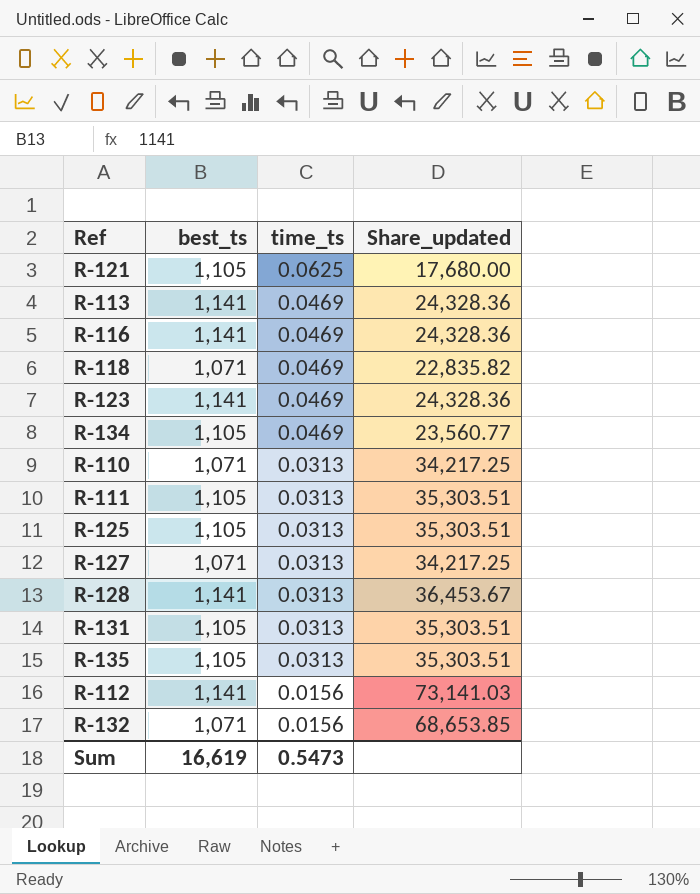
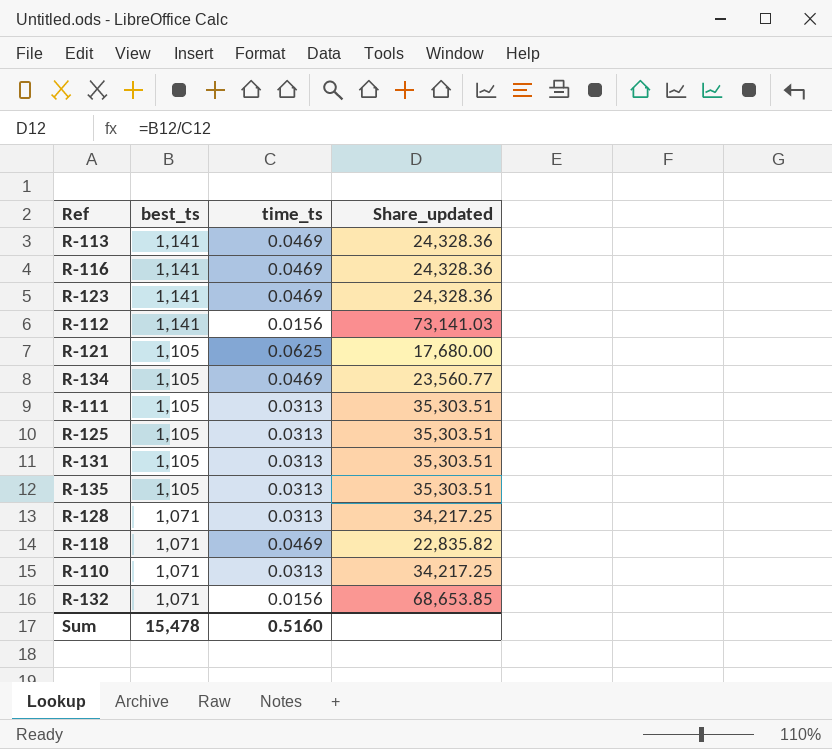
row order: time_ts descending -> best_ts descending
row R-127: 1,071 | 0.0313 | 34,217.25 -> none
R-128 | best_ts: 1,141 -> 1,071
R-128 | Share_updated: 36,453.67 -> 34,217.25
Sum | best_ts: 16,619 -> 15,478
Sum | time_ts: 0.5473 -> 0.5160

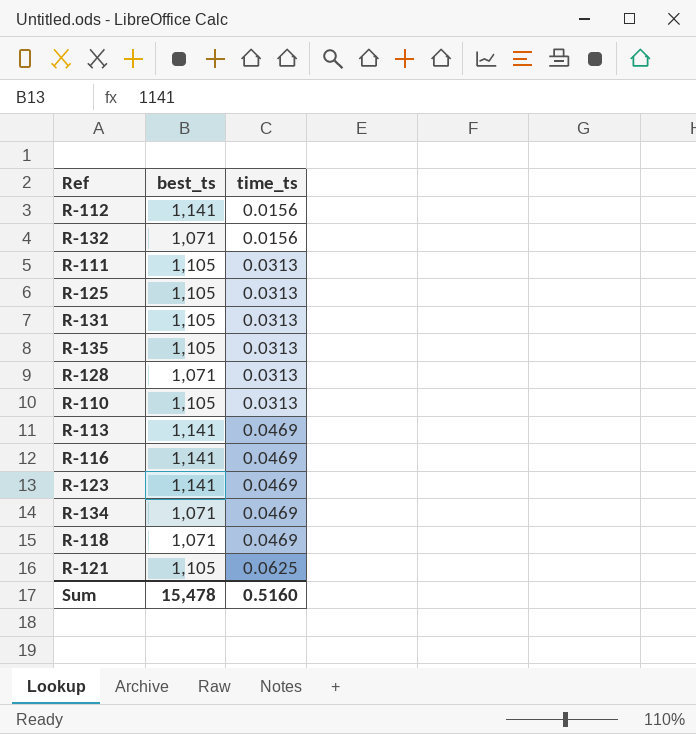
row order: best_ts descending -> time_ts ascending
column Share_updated | formula: [best_ts] / [time_ts] -> none
R-110 | best_ts: 1,071 -> 1,105
R-134 | best_ts: 1,105 -> 1,071

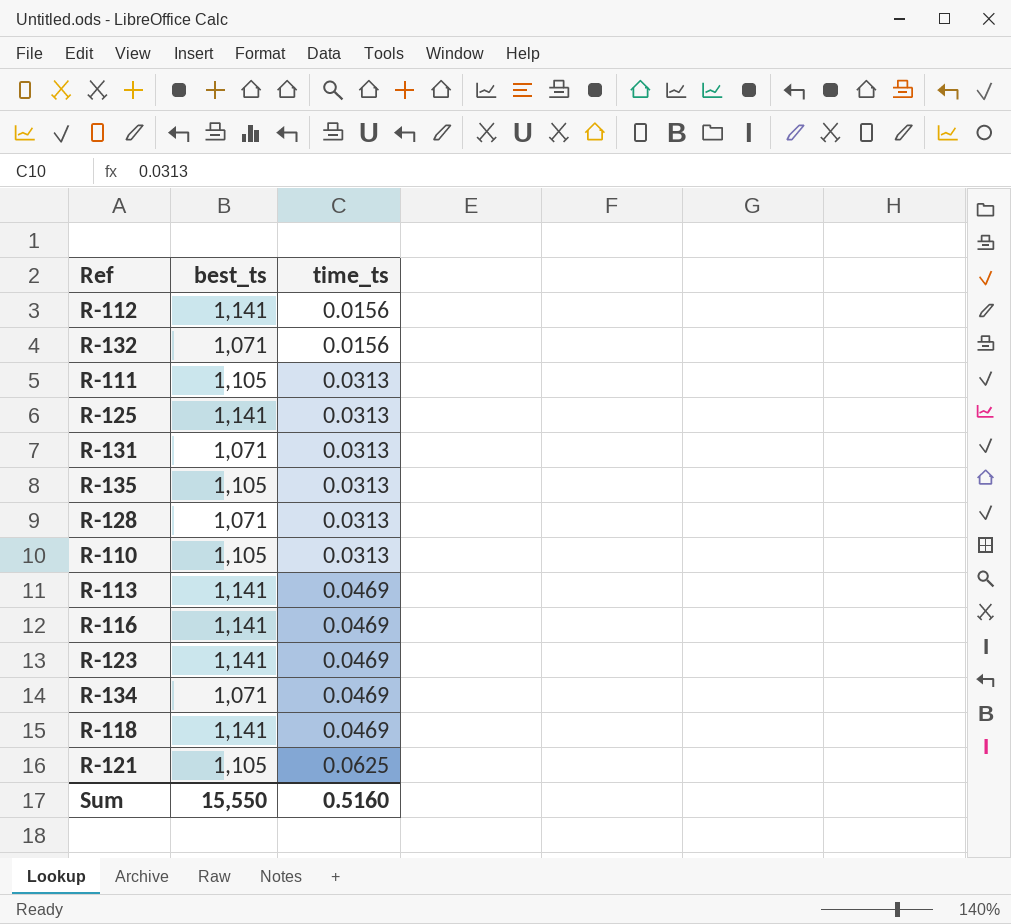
R-125 | best_ts: 1,105 -> 1,141
R-131 | best_ts: 1,105 -> 1,071
R-118 | best_ts: 1,071 -> 1,141
Sum | best_ts: 15,478 -> 15,550

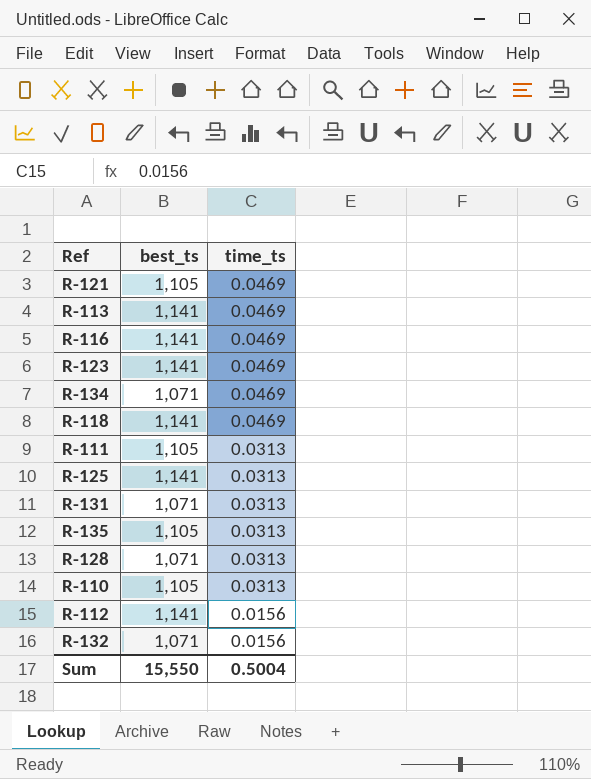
row order: time_ts ascending -> time_ts descending
R-121 | time_ts: 0.0625 -> 0.0469
Sum | time_ts: 0.5160 -> 0.5004

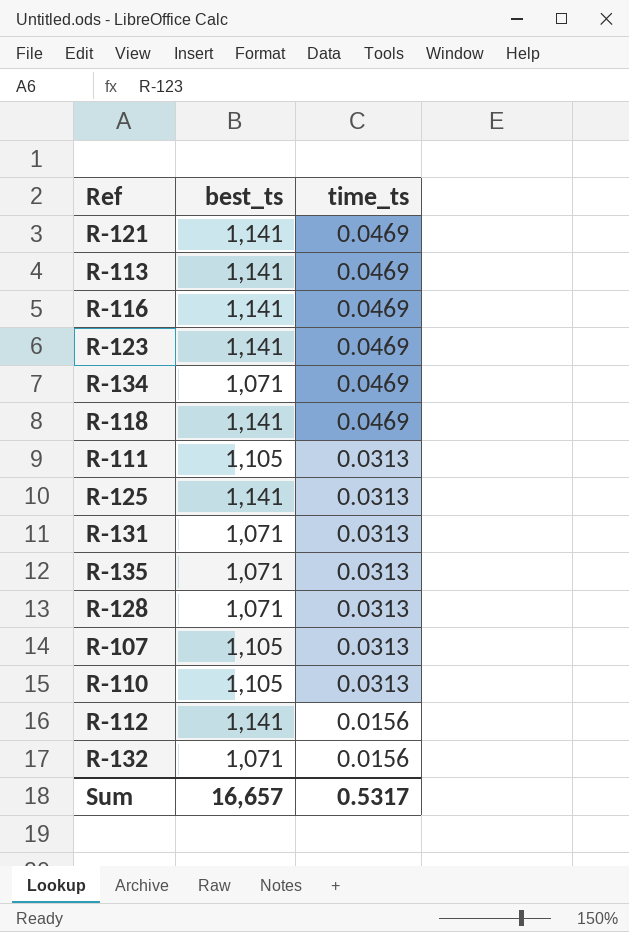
R-121 | best_ts: 1,105 -> 1,141
R-135 | best_ts: 1,105 -> 1,071
row R-107: none -> 1,105 | 0.0313
Sum | best_ts: 15,550 -> 16,657
Sum | time_ts: 0.5004 -> 0.5317

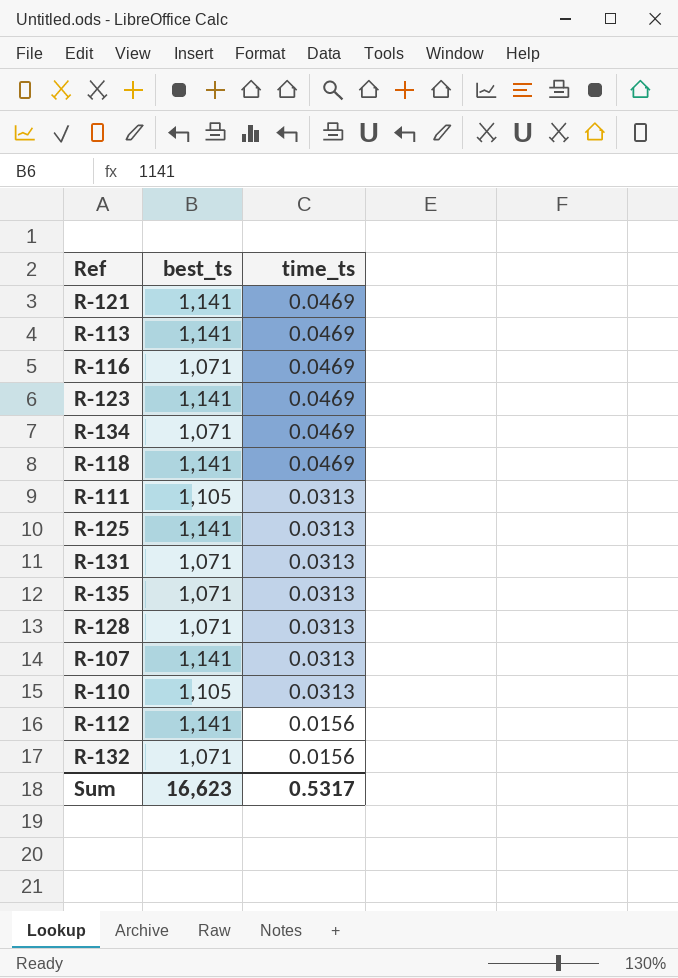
R-116 | best_ts: 1,141 -> 1,071
R-107 | best_ts: 1,105 -> 1,141
Sum | best_ts: 16,657 -> 16,623

